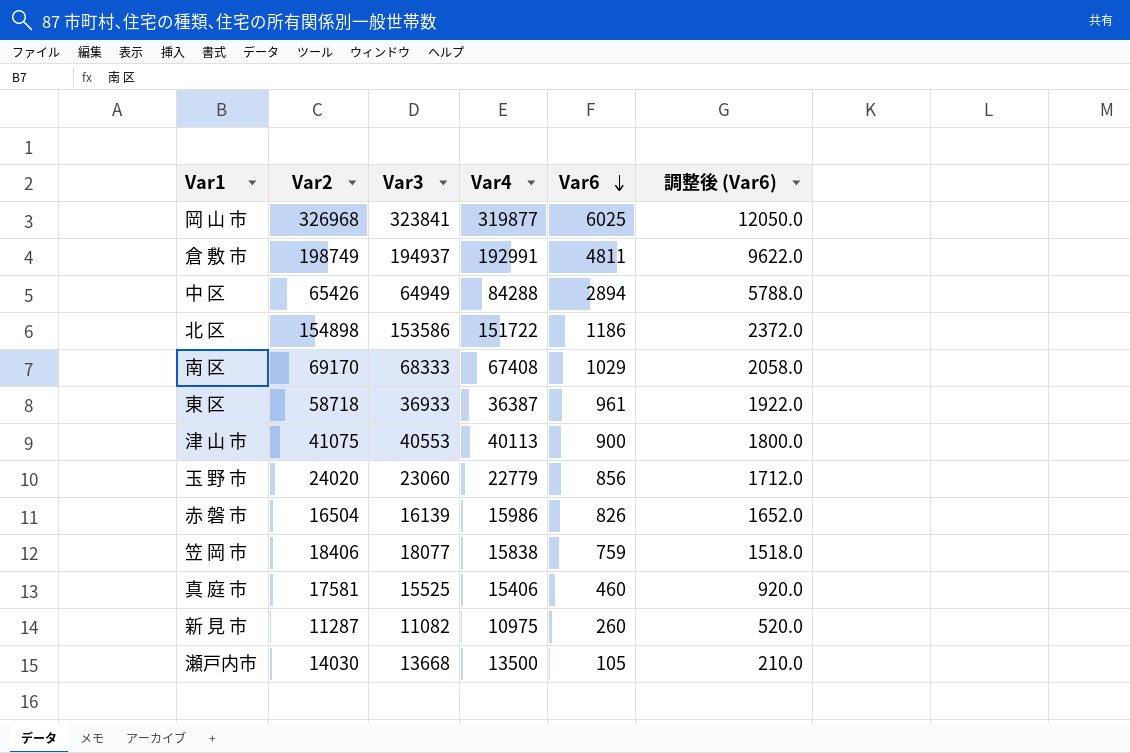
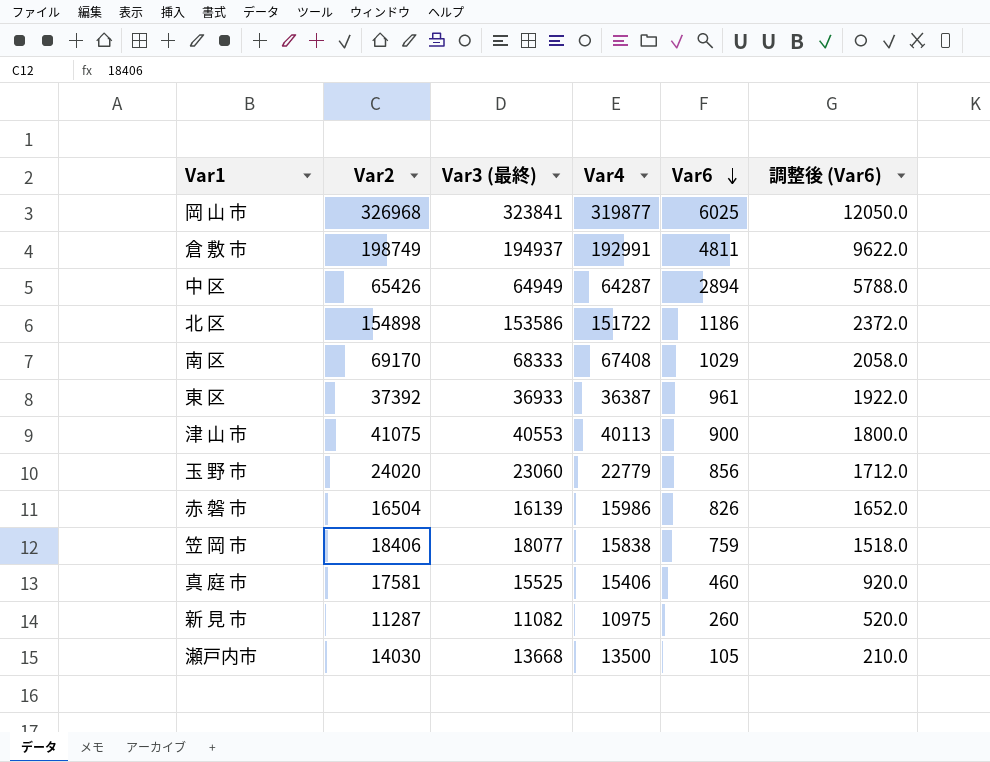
column name: Var3 -> Var3 (最終)
中 区 | Var4: 84288 -> 64287
東 区 | Var2: 58718 -> 37392

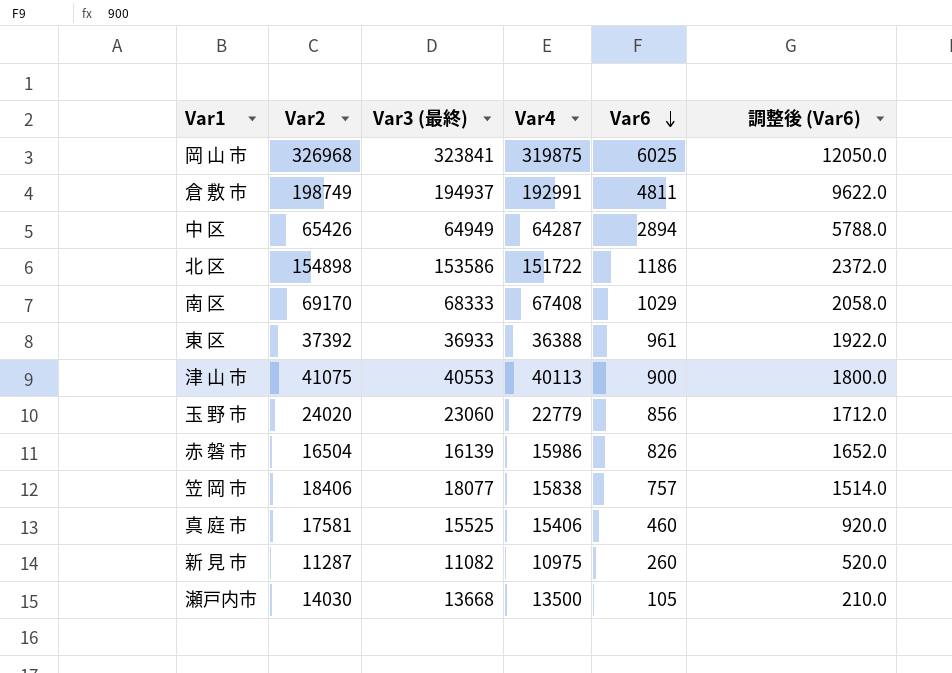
岡 山 市 | Var4: 319877 -> 319875
東 区 | Var4: 36387 -> 36388
笠 岡 市 | Var6: 759 -> 757
笠 岡 市 | 調整後 (Var6): 1518.0 -> 1514.0

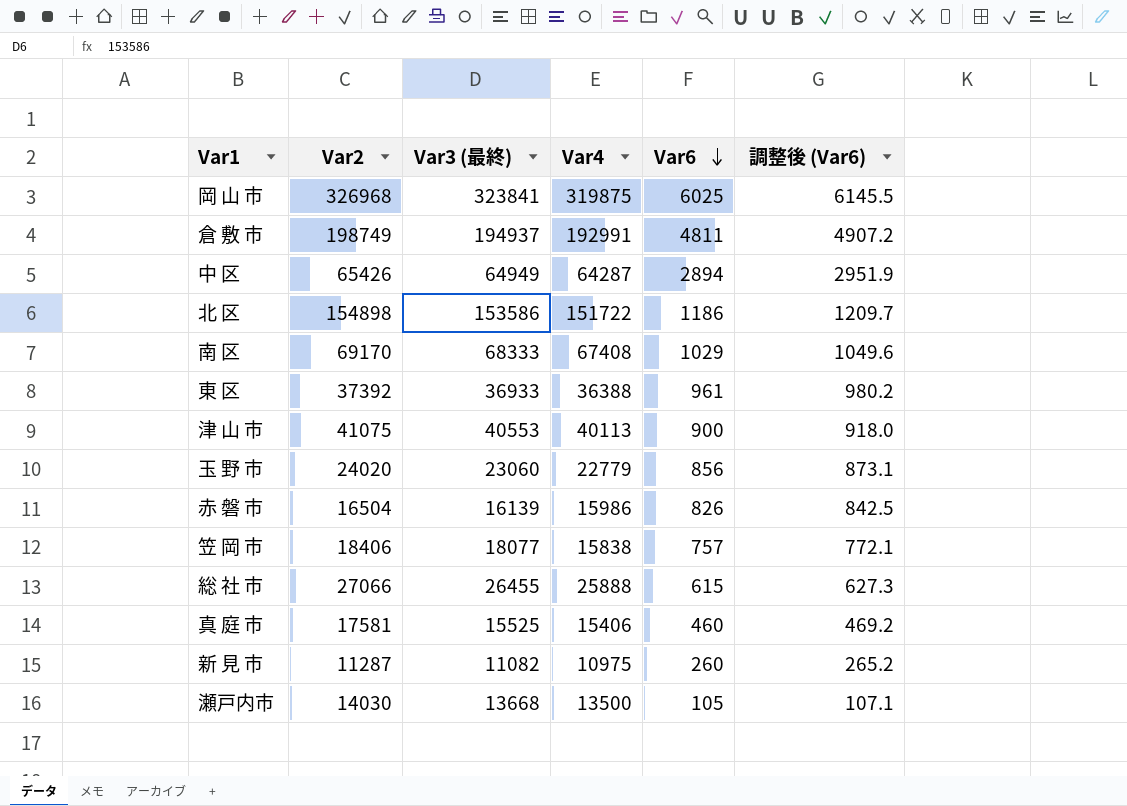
column 調整後 (Var6) | formula: [Var6] * 2 -> [Var6] * 1.02
row 総 社 市: none -> 27066 | 26455 | 25888 | 615 | 627.3

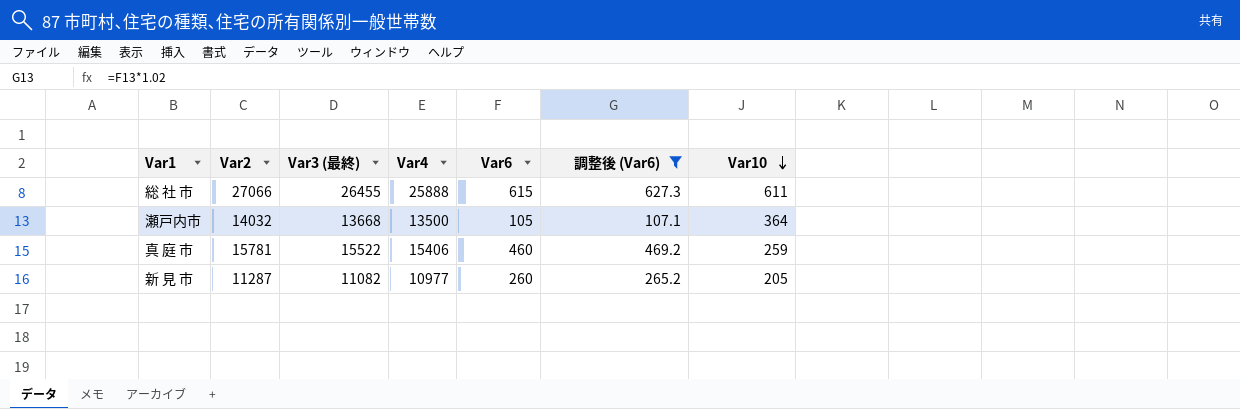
filter: none -> 調整後 (Var6) <= 627.3
row order: Var6 descending -> Var10 descending
column Var10 | formula: none -> [Var2] - [Var3 (最終)]
瀬戸内市 | Var2: 14030 -> 14032
真 庭 市 | Var2: 17581 -> 15781
真 庭 市 | Var3 (最終): 15525 -> 15522
新 見 市 | Var4: 10975 -> 10977

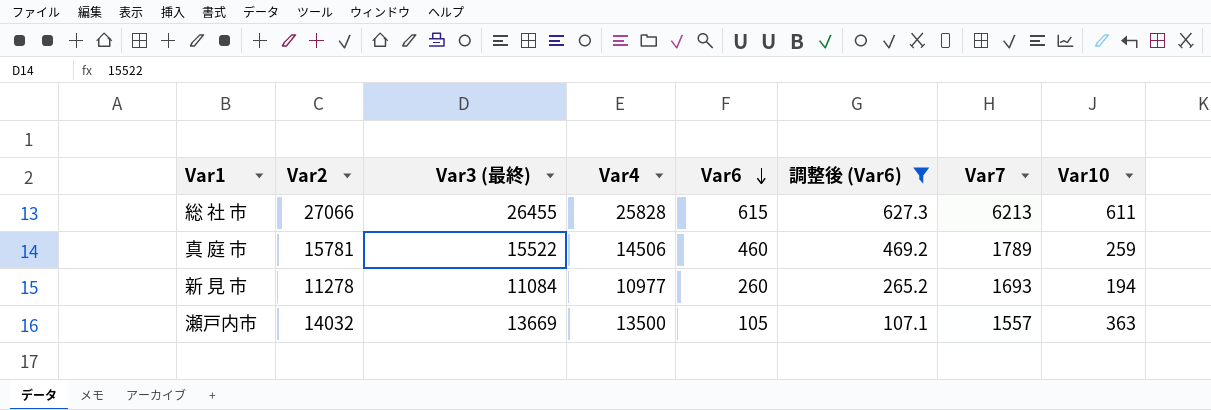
row order: Var10 descending -> Var6 descending
column Var7 | position: none -> 7
総 社 市 | Var4: 25888 -> 25828
真 庭 市 | Var4: 15406 -> 14506
新 見 市 | Var2: 11287 -> 11278
新 見 市 | Var3 (最終): 11082 -> 11084
新 見 市 | Var10: 205 -> 194
瀬戸内市 | Var3 (最終): 13668 -> 13669
瀬戸内市 | Var10: 364 -> 363

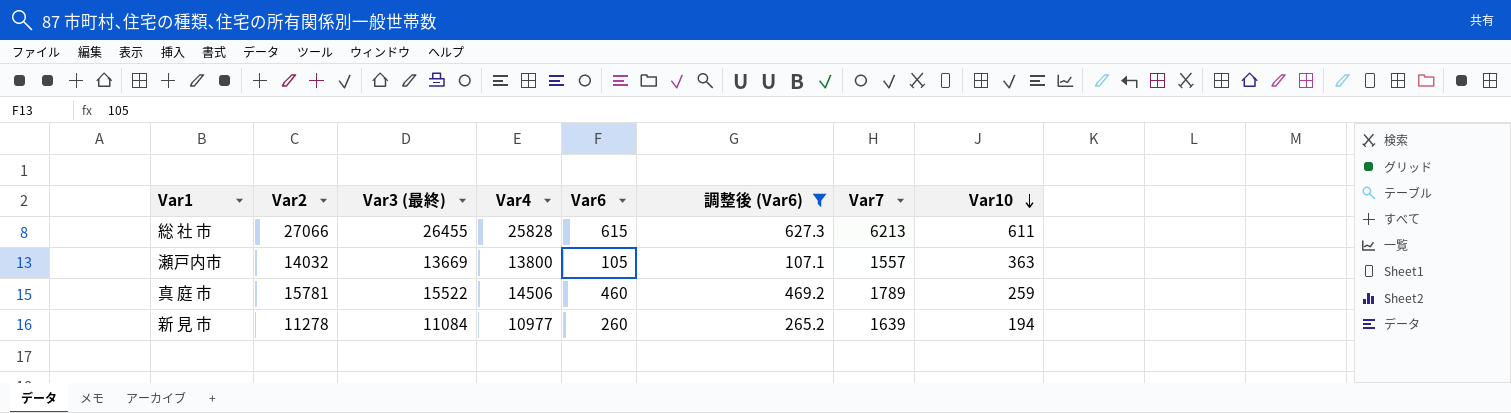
row order: Var6 descending -> Var10 descending
瀬戸内市 | Var4: 13500 -> 13800
新 見 市 | Var7: 1693 -> 1639

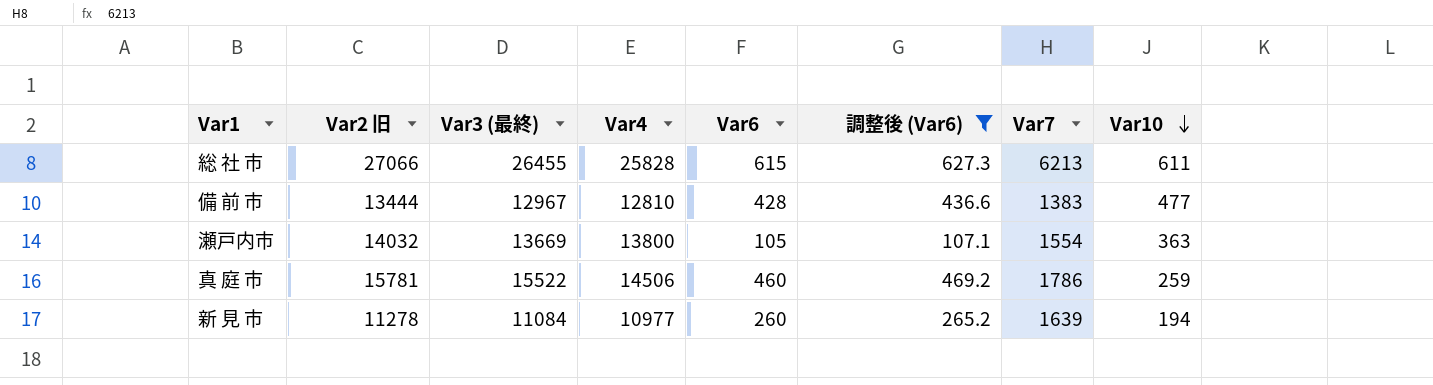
column name: Var2 -> Var2 旧
row 備 前 市: none -> 13444 | 12967 | 12810 | 428 | 436.6 | 1383 | 477
瀬戸内市 | Var7: 1557 -> 1554
真 庭 市 | Var7: 1789 -> 1786

